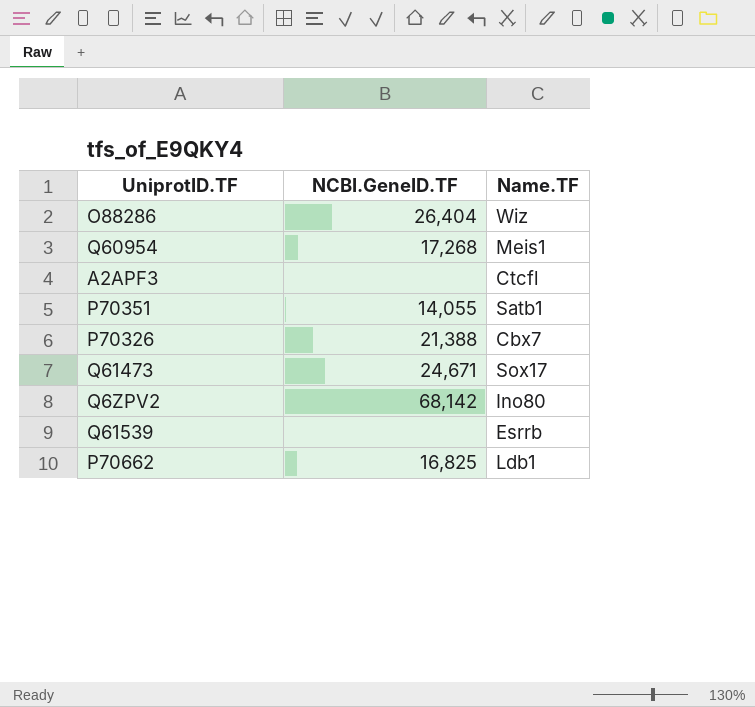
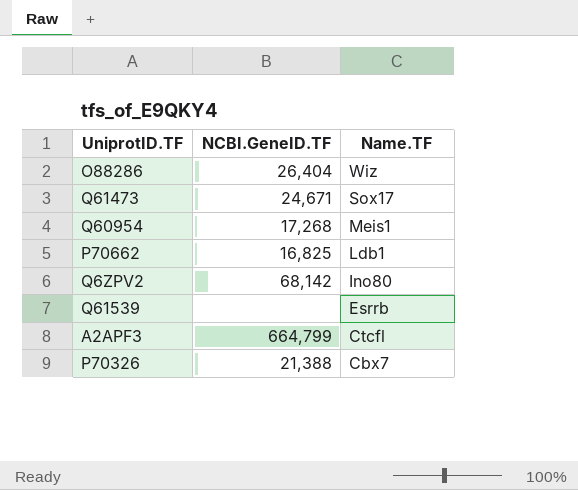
row order: none -> Name.TF descending
row P70351: 14,055 | Satb1 -> none
A2APF3 | NCBI.GeneID.TF: none -> 664,799

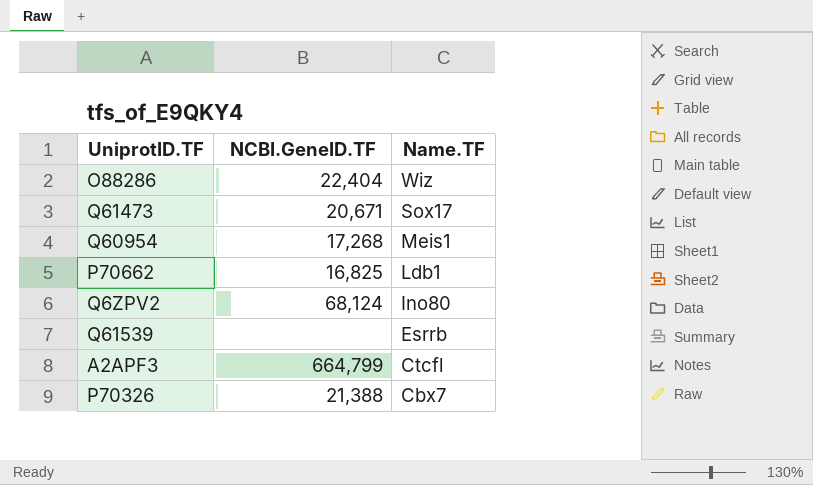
O88286 | NCBI.GeneID.TF: 26,404 -> 22,404
Q61473 | NCBI.GeneID.TF: 24,671 -> 20,671
Q6ZPV2 | NCBI.GeneID.TF: 68,142 -> 68,124

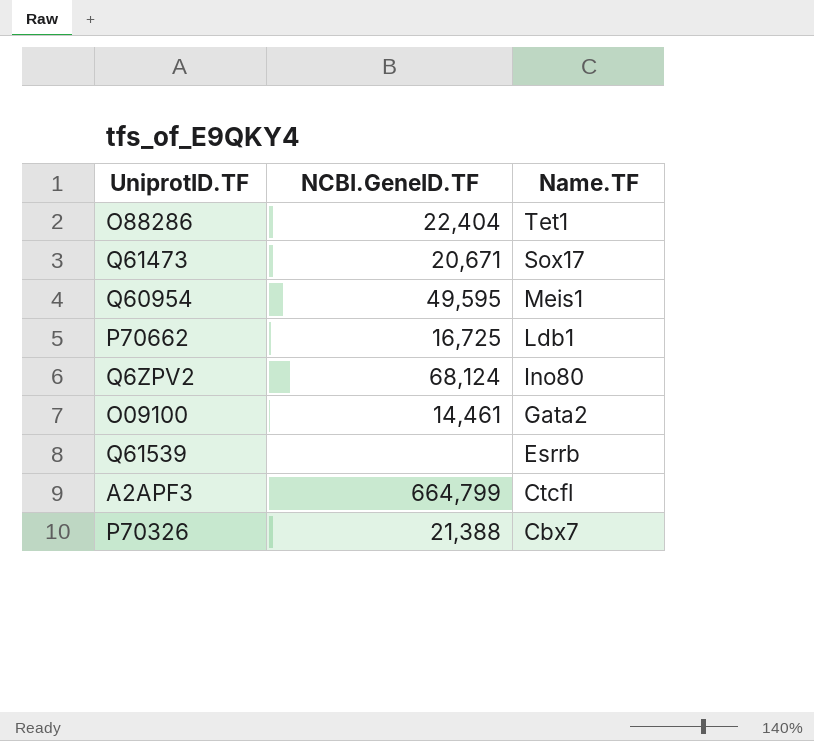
O88286 | Name.TF: Wiz -> Tet1
Q60954 | NCBI.GeneID.TF: 17,268 -> 49,595
P70662 | NCBI.GeneID.TF: 16,825 -> 16,725
row O09100: none -> 14,461 | Gata2

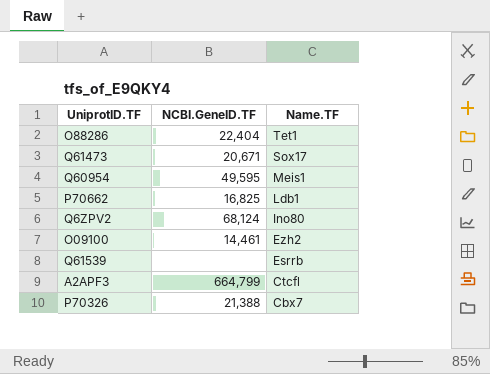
P70662 | NCBI.GeneID.TF: 16,725 -> 16,825
O09100 | Name.TF: Gata2 -> Ezh2

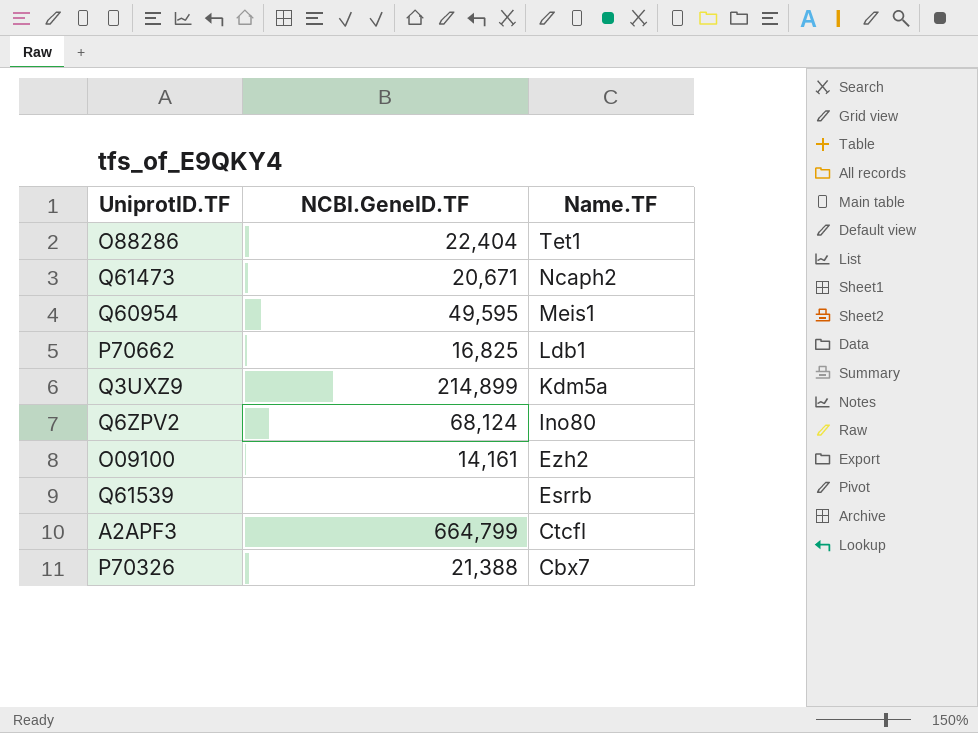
Q61473 | Name.TF: Sox17 -> Ncaph2
row Q3UXZ9: none -> 214,899 | Kdm5a
O09100 | NCBI.GeneID.TF: 14,461 -> 14,161

